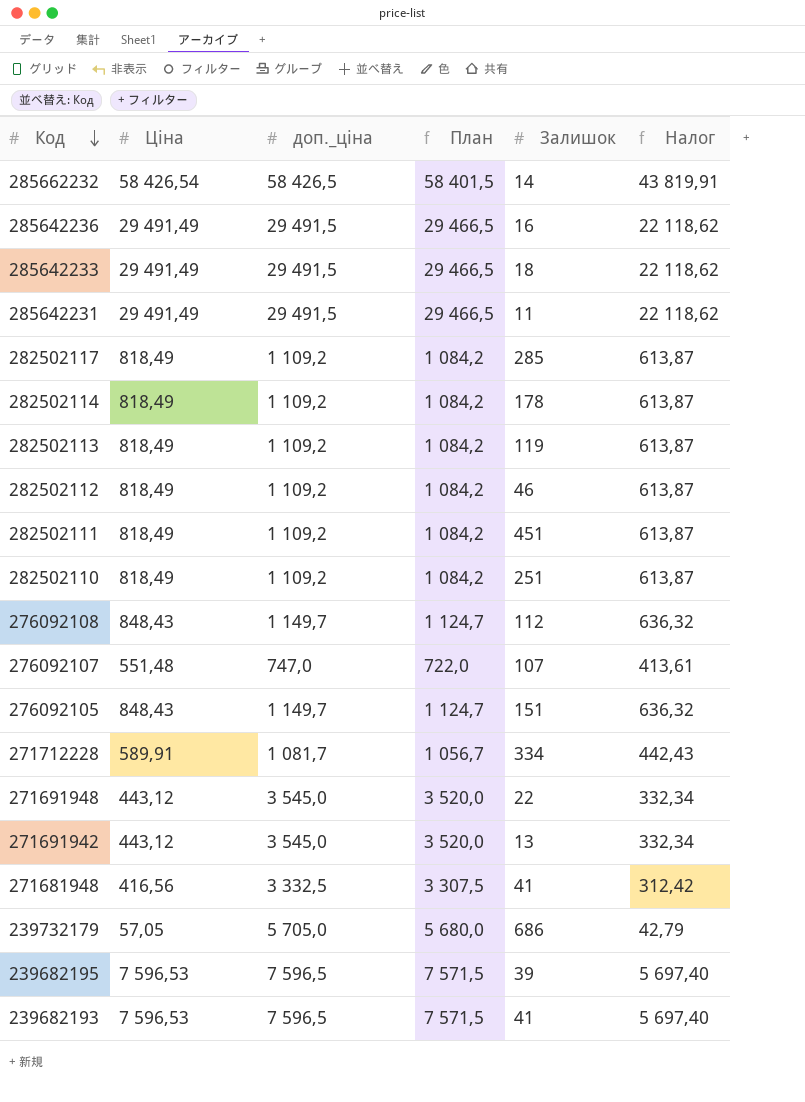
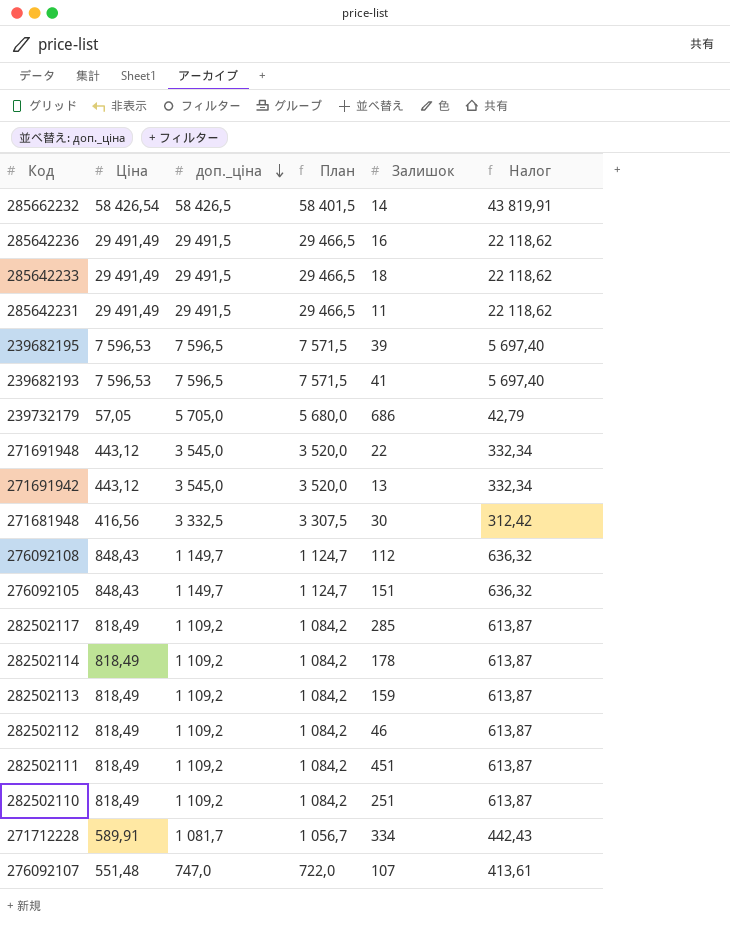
row order: Код descending -> доп._ціна descending
271681948 | Залишок: 41 -> 30
282502113 | Залишок: 119 -> 159

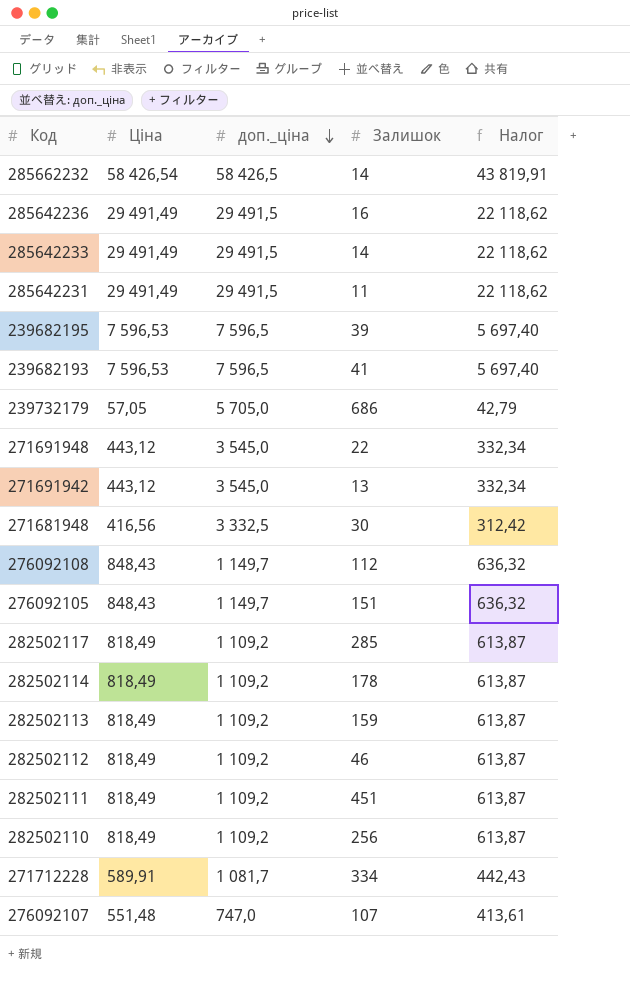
column План | formula: [доп._ціна] - 25 -> none
285642233 | Залишок: 18 -> 14
282502110 | Залишок: 251 -> 256

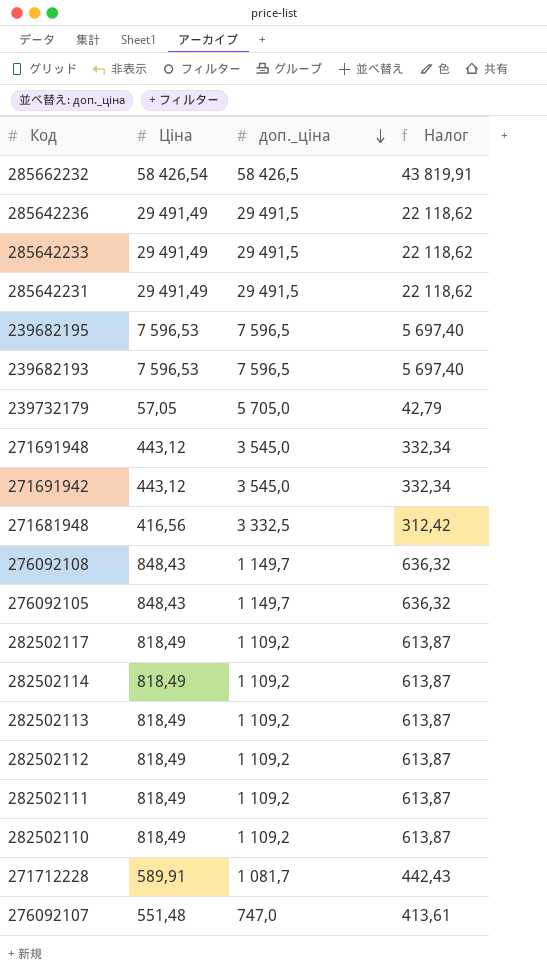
column Залишок | position: 4 -> none

